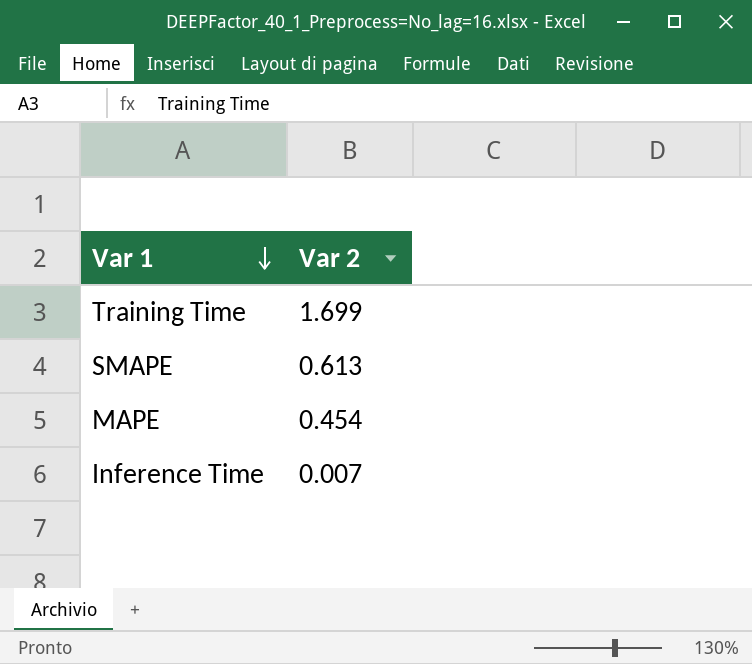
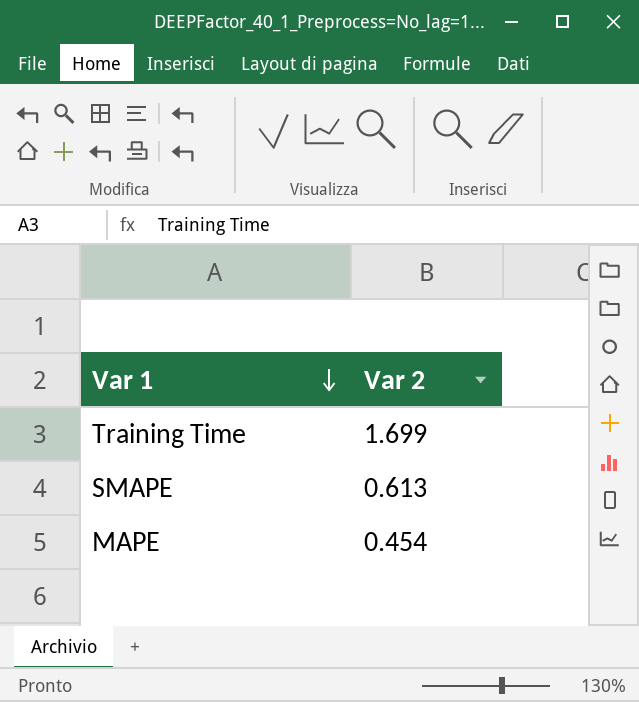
row Inference Time: 0.007 -> none

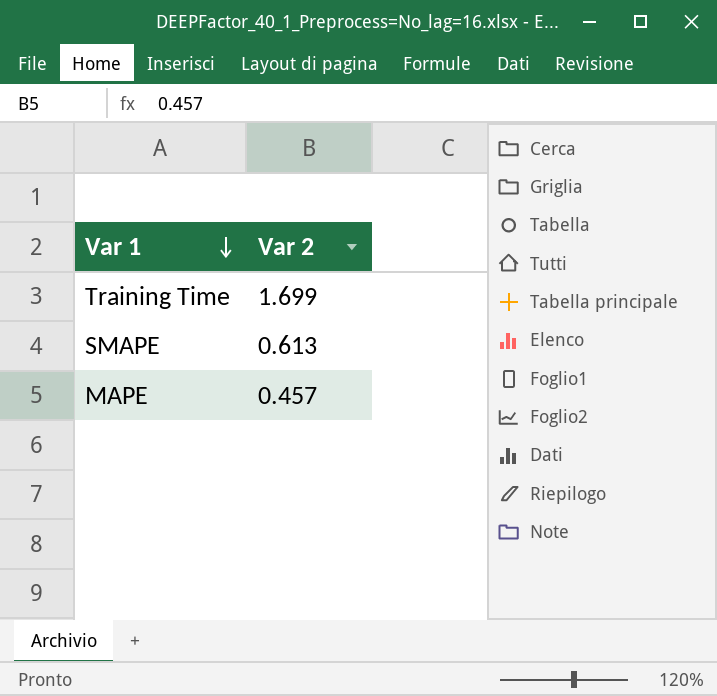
MAPE | Var 2: 0.454 -> 0.457

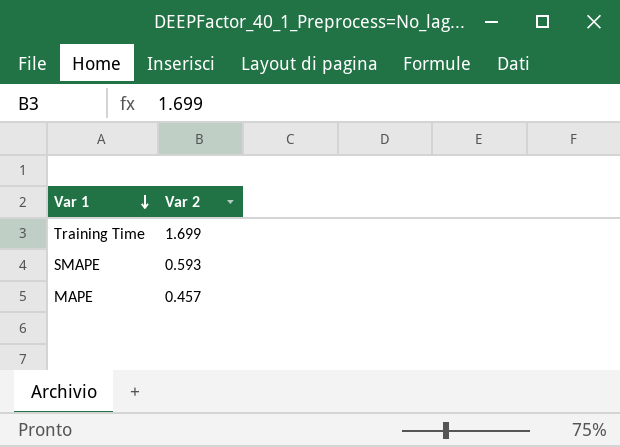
SMAPE | Var 2: 0.613 -> 0.593

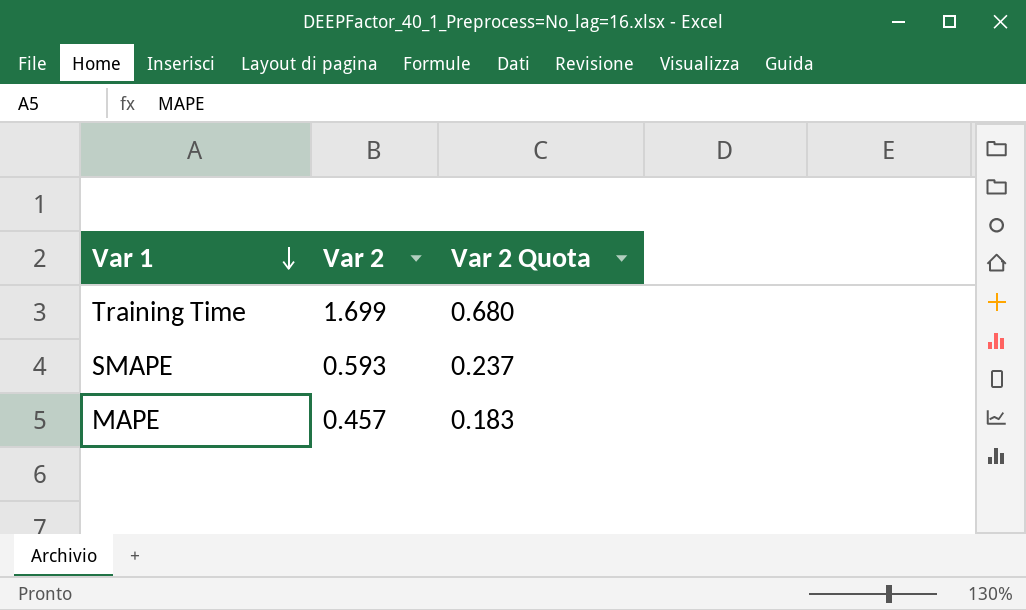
column Var 2 Quota | formula: none -> [Var 2] * 0.4

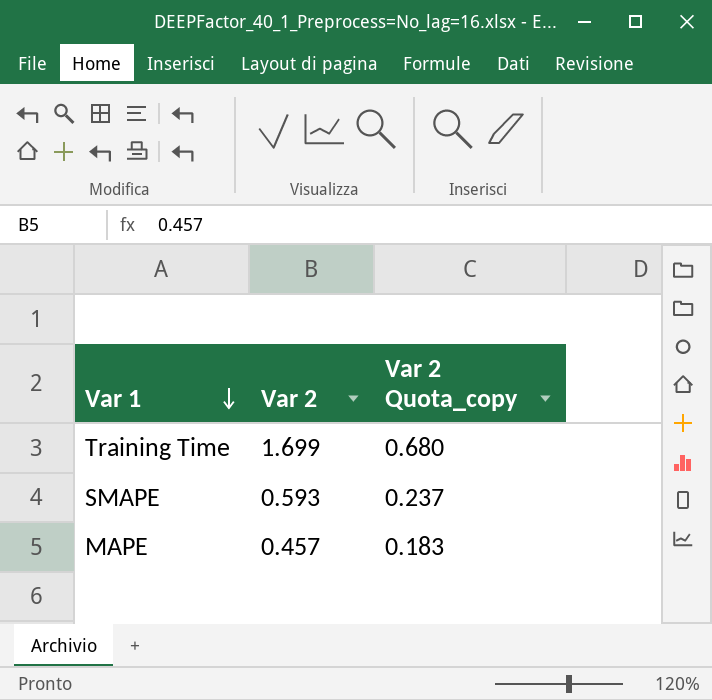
column name: Var 2 Quota -> Var 2 Quota_copy

